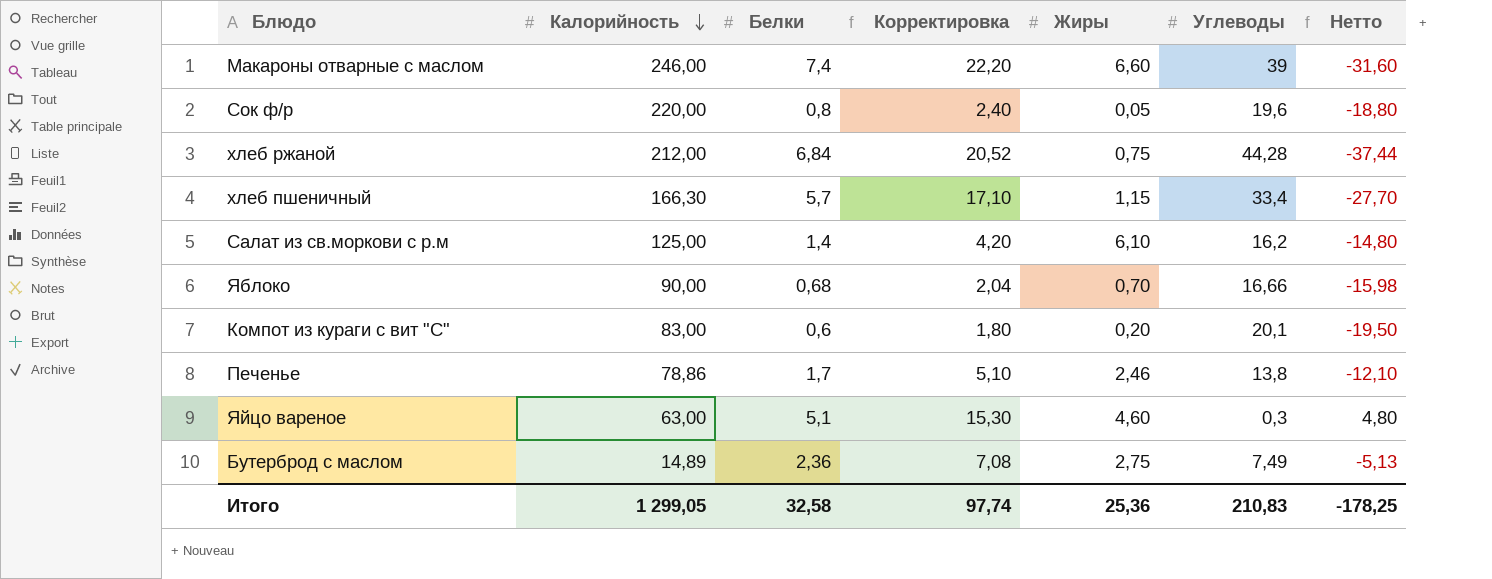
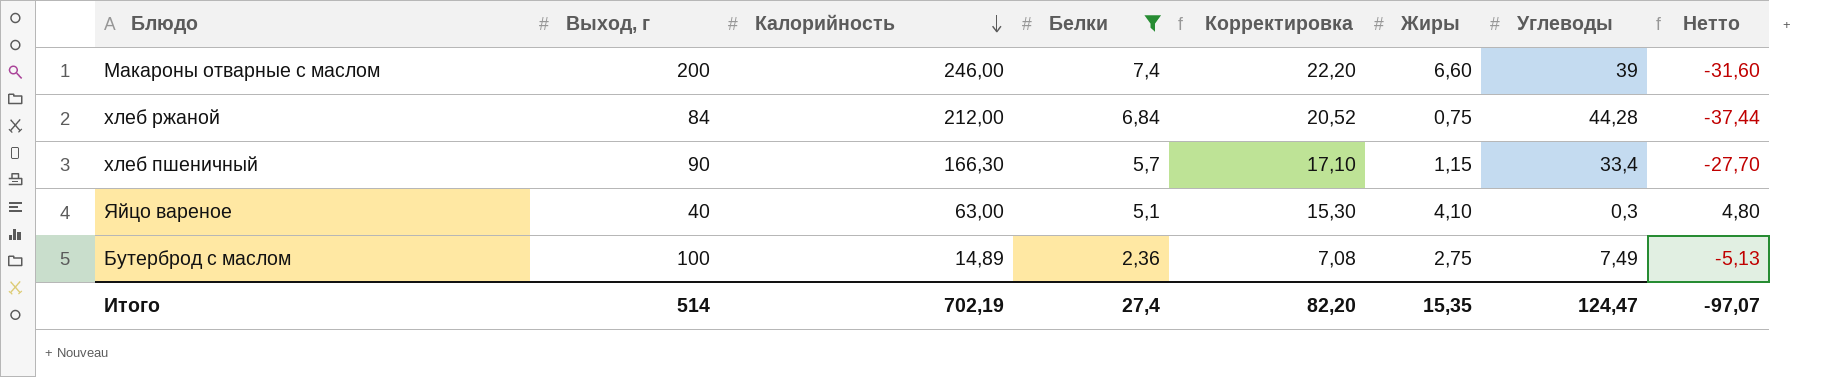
filter: none -> Белки >= 2,36
column Выход, г | position: none -> 2
Яйцо вареное | Жиры: 4,60 -> 4,10
Итого | Калорийность: 1 299,05 -> 702,19
Итого | Белки: 32,58 -> 27,4
Итого | Корректировка: 97,74 -> 82,20
Итого | Жиры: 25,36 -> 15,35
Итого | Углеводы: 210,83 -> 124,47
Итого | Нетто: -178,25 -> -97,07

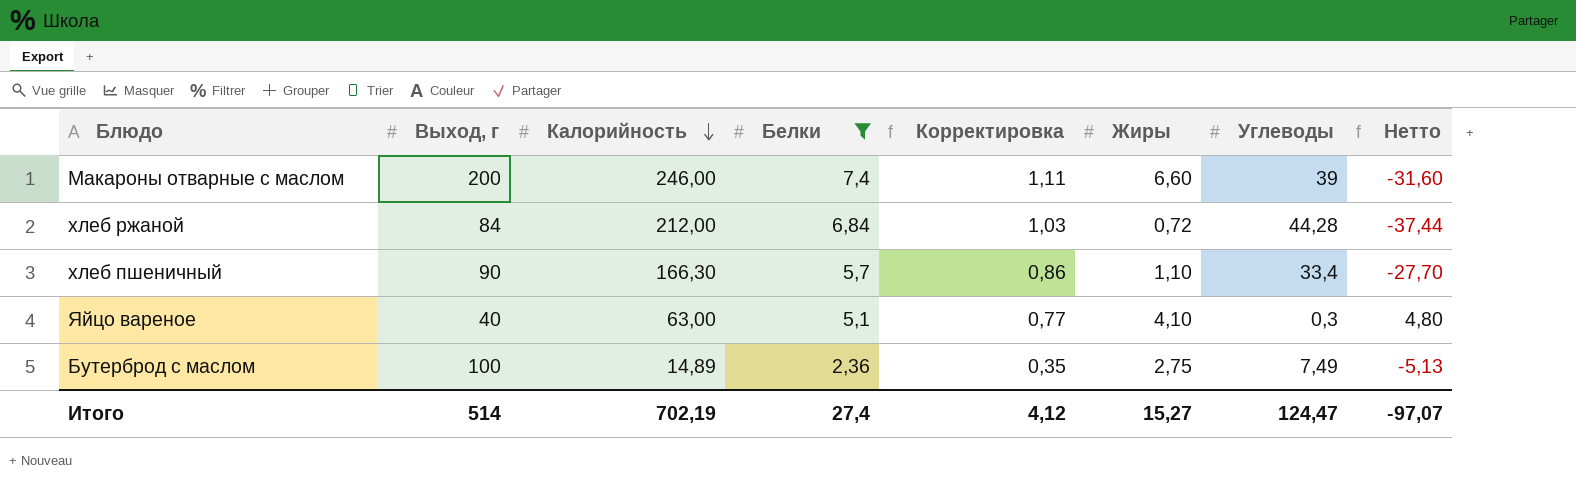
column Корректировка | formula: [Белки] * 3 -> [Белки] * 0,15
хлеб ржаной | Жиры: 0,75 -> 0,72
хлеб пшеничный | Жиры: 1,15 -> 1,10
Итого | Корректировка: 82,20 -> 4,12
Итого | Жиры: 15,35 -> 15,27

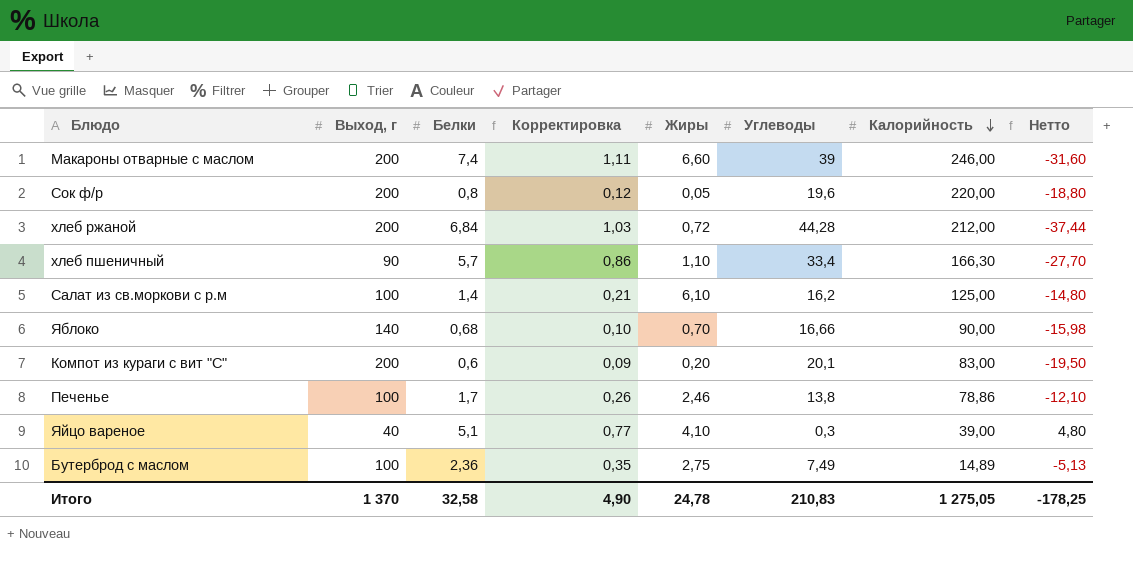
filter: Белки >= 2,36 -> none
column Калорийность | position: 3 -> 7
хлеб ржаной | Выход, г: 84 -> 200
Яйцо вареное | Калорийность: 63,00 -> 39,00
Итого | Выход, г: 514 -> 1 370
Итого | Белки: 27,4 -> 32,58
Итого | Корректировка: 4,12 -> 4,90
Итого | Жиры: 15,27 -> 24,78
Итого | Углеводы: 124,47 -> 210,83
Итого | Калорийность: 702,19 -> 1 275,05
Итого | Нетто: -97,07 -> -178,25

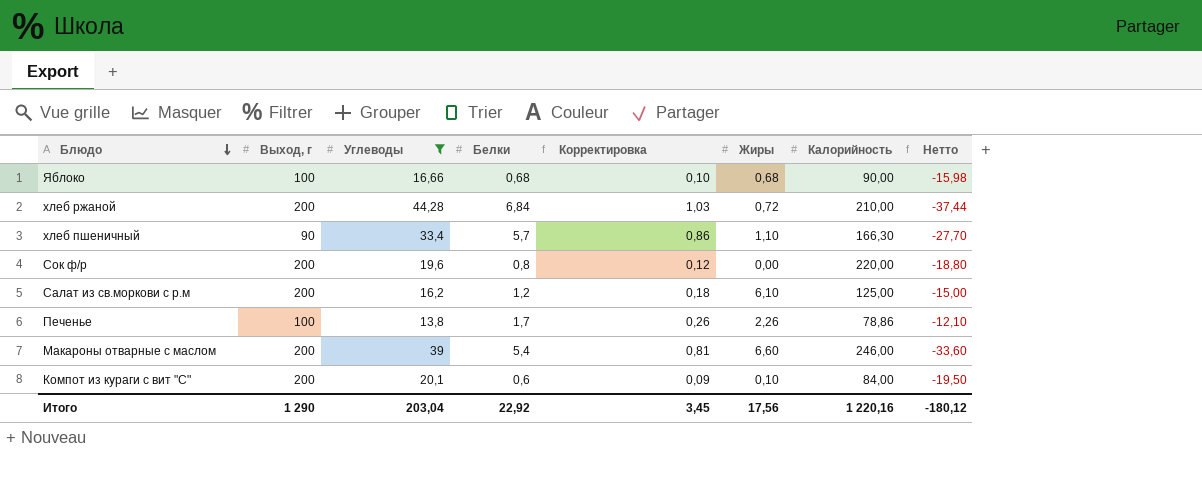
filter: none -> Углеводы >= 13,8
row order: Калорийность descending -> Блюдо descending
column Углеводы | position: 6 -> 3
Яблоко | Выход, г: 140 -> 100
Яблоко | Жиры: 0,70 -> 0,68
хлеб ржаной | Калорийность: 212,00 -> 210,00
Сок ф/р | Жиры: 0,05 -> 0,00
Салат из св.моркови с р.м | Выход, г: 100 -> 200
Салат из св.моркови с р.м | Белки: 1,4 -> 1,2
Салат из св.моркови с р.м | Корректировка: 0,21 -> 0,18
Салат из св.моркови с р.м | Нетто: -14,80 -> -15,00
Печенье | Жиры: 2,46 -> 2,26
Макароны отварные с маслом | Белки: 7,4 -> 5,4
Макароны отварные с маслом | Корректировка: 1,11 -> 0,81
Макароны отварные с маслом | Нетто: -31,60 -> -33,60
Компот из кураги с вит "С" | Жиры: 0,20 -> 0,10
Компот из кураги с вит "С" | Калорийность: 83,00 -> 84,00
Итого | Выход, г: 1 370 -> 1 290
Итого | Углеводы: 210,83 -> 203,04
Итого | Белки: 32,58 -> 22,92
Итого | Корректировка: 4,90 -> 3,45
Итого | Жиры: 24,78 -> 17,56
Итого | Калорийность: 1 275,05 -> 1 220,16
Итого | Нетто: -178,25 -> -180,12

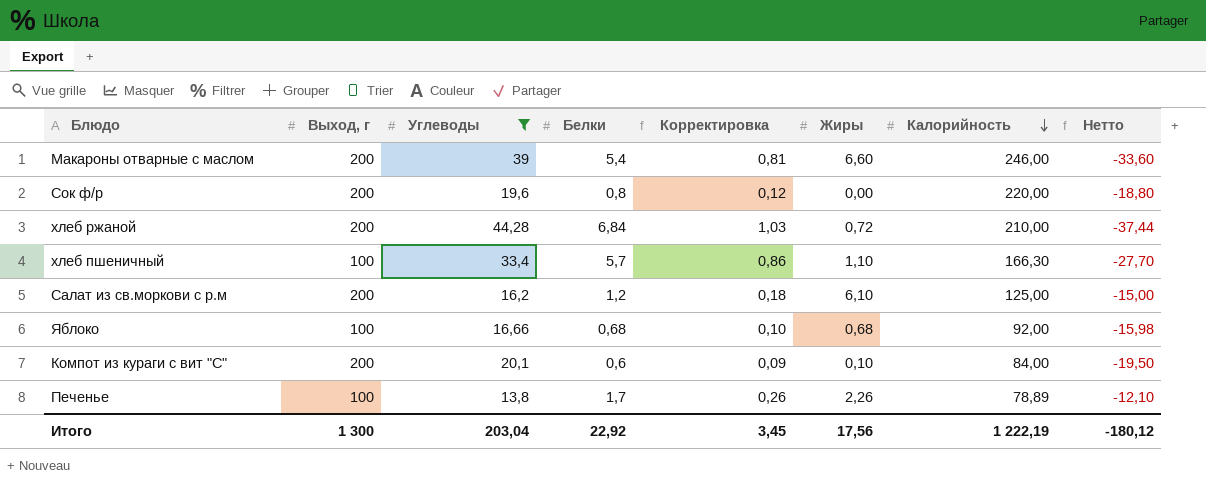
row order: Блюдо descending -> Калорийность descending
хлеб пшеничный | Выход, г: 90 -> 100
Яблоко | Калорийность: 90,00 -> 92,00
Печенье | Калорийность: 78,86 -> 78,89
Итого | Выход, г: 1 290 -> 1 300
Итого | Калорийность: 1 220,16 -> 1 222,19

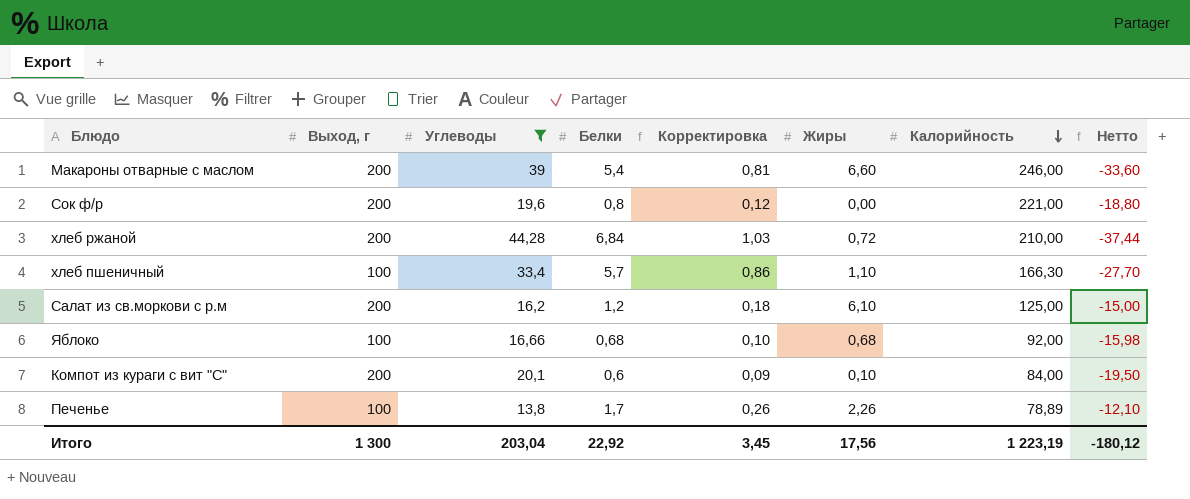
Сок ф/р | Калорийность: 220,00 -> 221,00
Итого | Калорийность: 1 222,19 -> 1 223,19

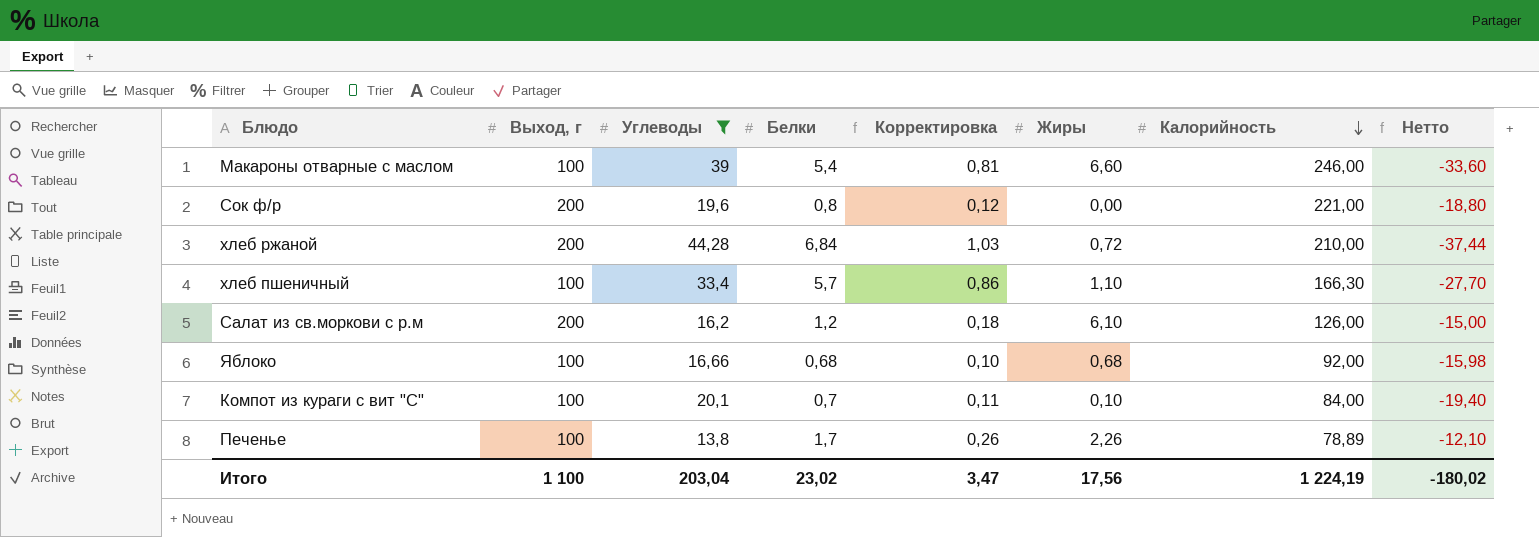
Макароны отварные с маслом | Выход, г: 200 -> 100
Салат из св.моркови с р.м | Калорийность: 125,00 -> 126,00
Компот из кураги с вит "С" | Выход, г: 200 -> 100
Компот из кураги с вит "С" | Белки: 0,6 -> 0,7
Компот из кураги с вит "С" | Корректировка: 0,09 -> 0,11
Компот из кураги с вит "С" | Нетто: -19,50 -> -19,40
Итого | Выход, г: 1 300 -> 1 100
Итого | Белки: 22,92 -> 23,02
Итого | Корректировка: 3,45 -> 3,47
Итого | Калорийность: 1 223,19 -> 1 224,19
Итого | Нетто: -180,12 -> -180,02

